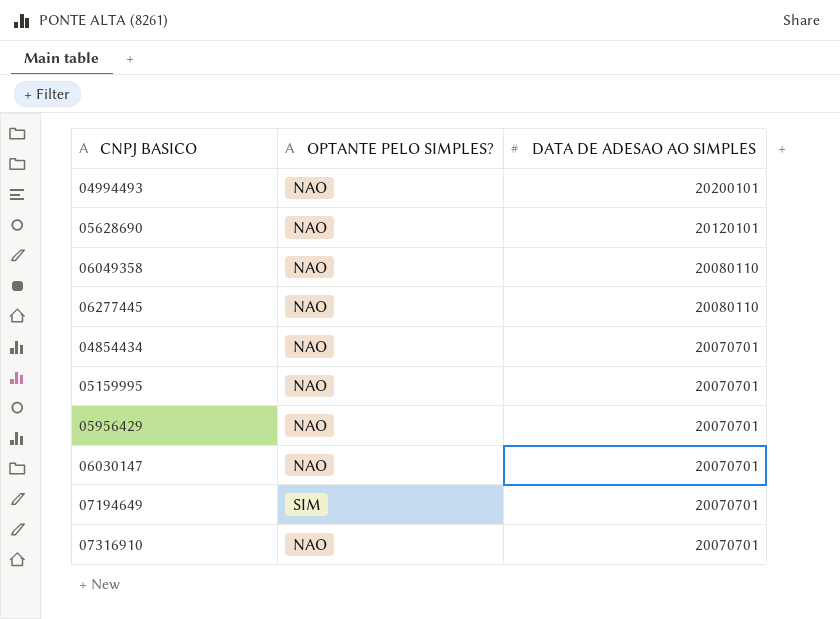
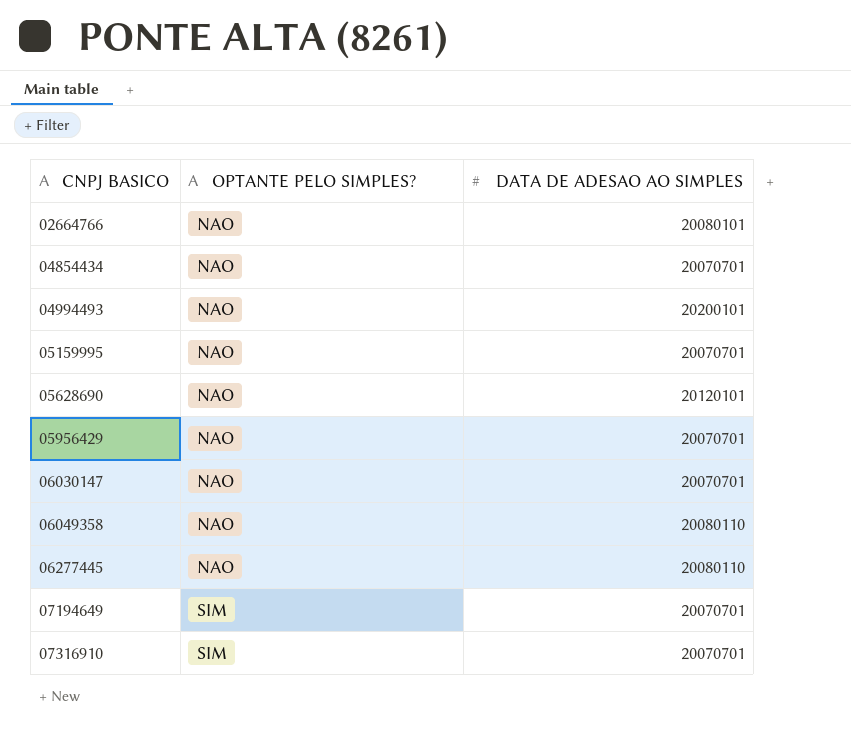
row order: DATA DE ADESAO AO SIMPLES descending -> CNPJ BASICO ascending
row 02664766: none -> NAO | 20080101
07316910 | OPTANTE PELO SIMPLES?: NAO -> SIM

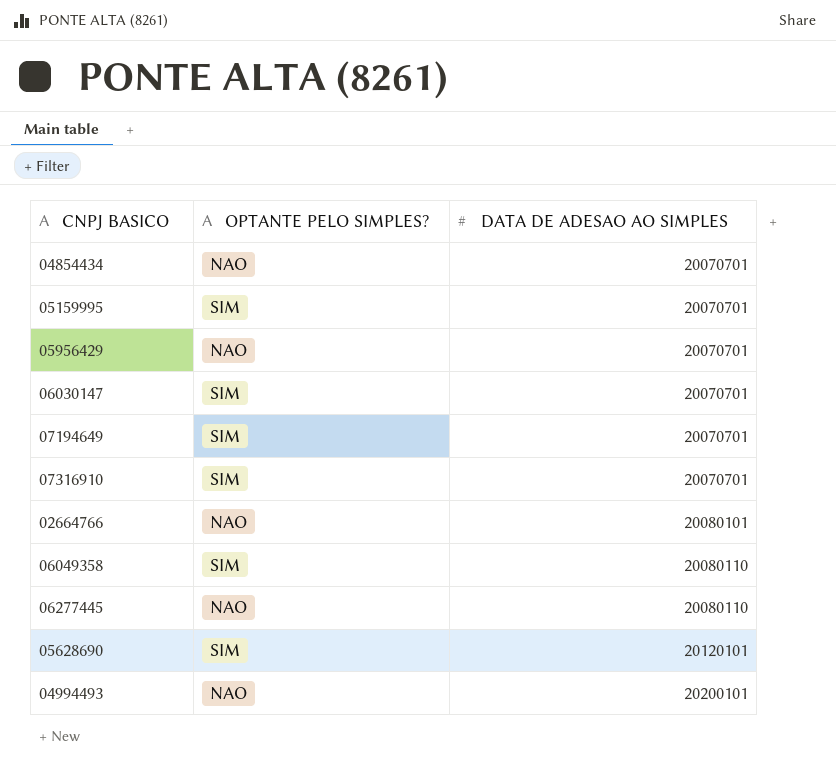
row order: CNPJ BASICO ascending -> DATA DE ADESAO AO SIMPLES ascending
05159995 | OPTANTE PELO SIMPLES?: NAO -> SIM
06030147 | OPTANTE PELO SIMPLES?: NAO -> SIM
06049358 | OPTANTE PELO SIMPLES?: NAO -> SIM
05628690 | OPTANTE PELO SIMPLES?: NAO -> SIM

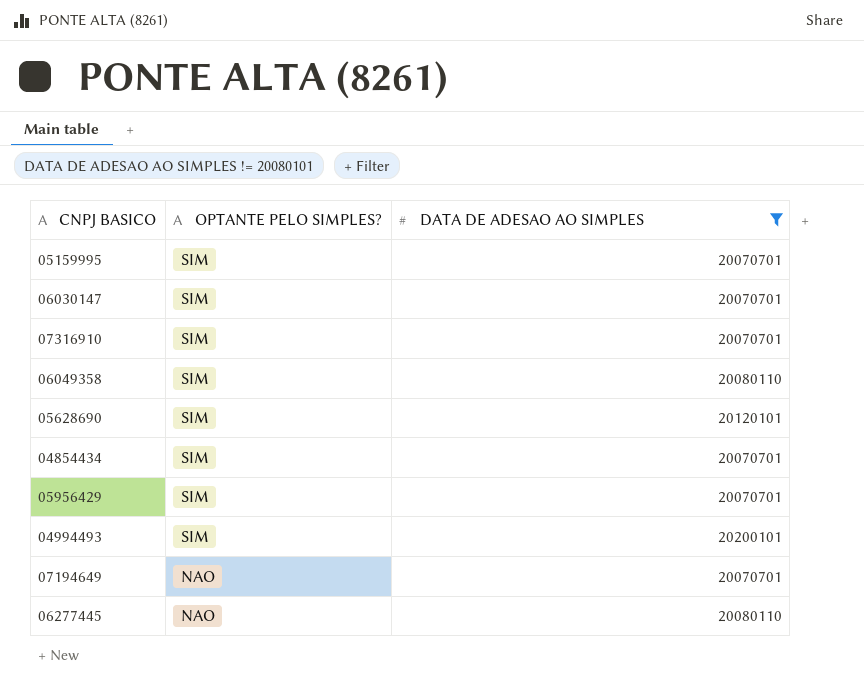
filter: none -> DATA DE ADESAO AO SIMPLES != 20080101
row order: DATA DE ADESAO AO SIMPLES ascending -> OPTANTE PELO SIMPLES? descending
04854434 | OPTANTE PELO SIMPLES?: NAO -> SIM
05956429 | OPTANTE PELO SIMPLES?: NAO -> SIM
04994493 | OPTANTE PELO SIMPLES?: NAO -> SIM
07194649 | OPTANTE PELO SIMPLES?: SIM -> NAO

